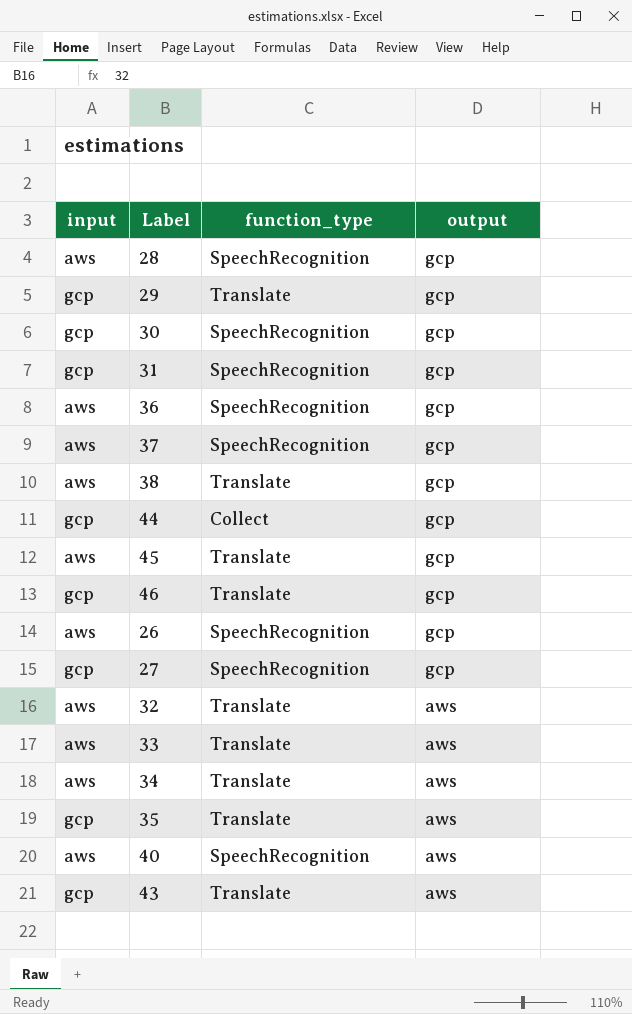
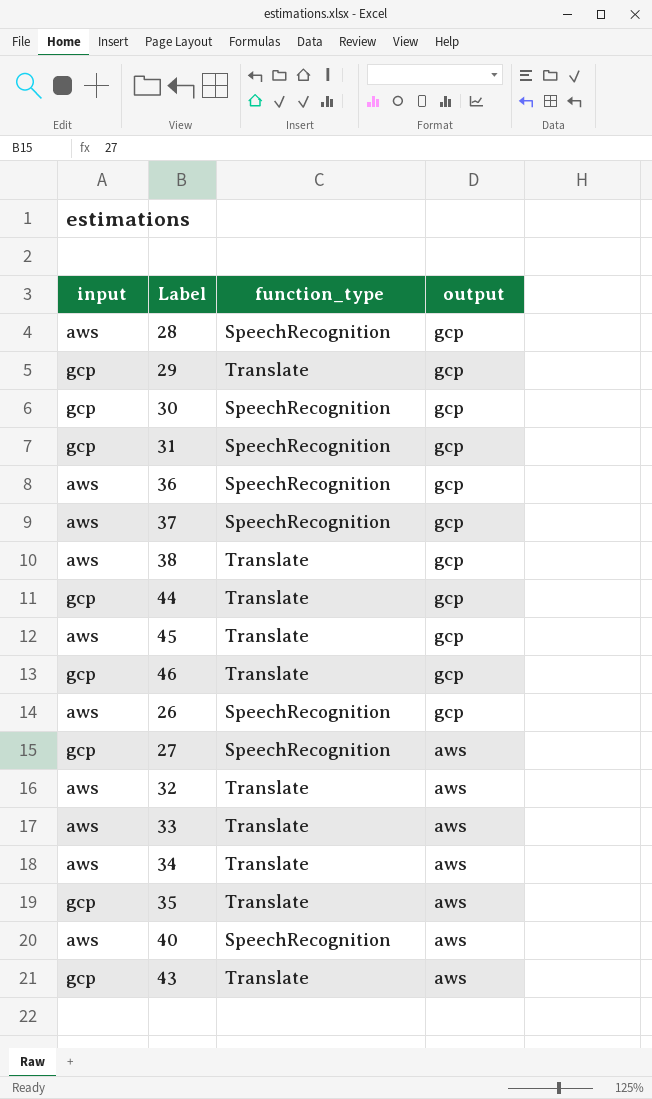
44 | function_type: Collect -> Translate
27 | output: gcp -> aws

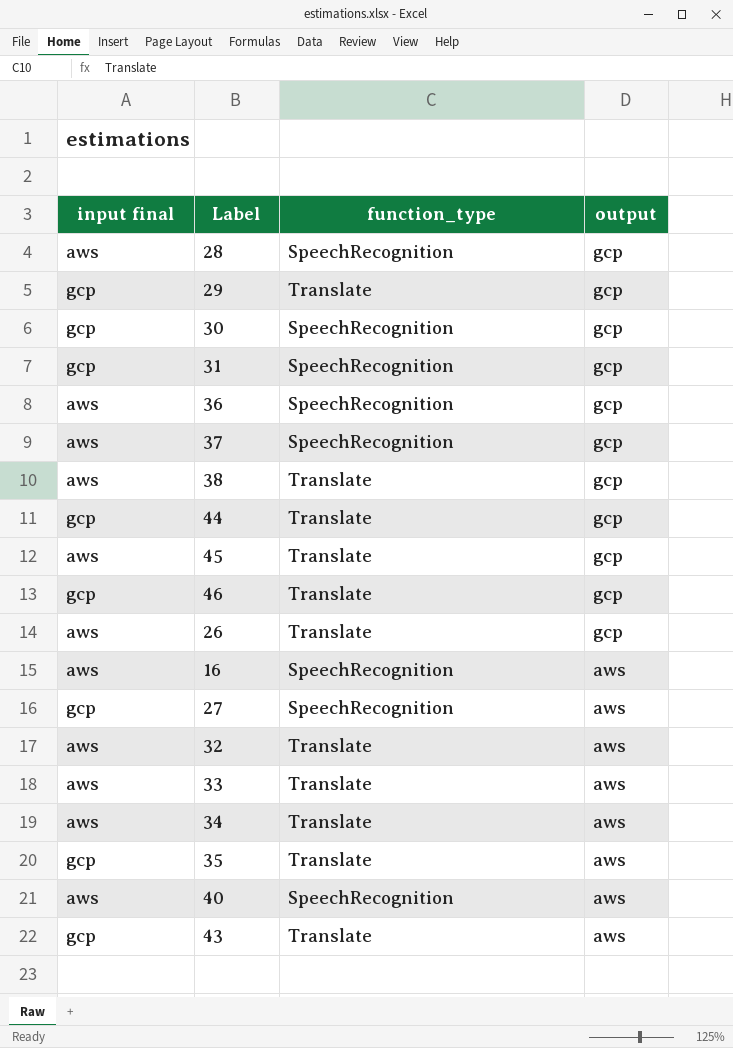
column name: input -> input final
26 | function_type: SpeechRecognition -> Translate
row 16: none -> aws | SpeechRecognition | aws

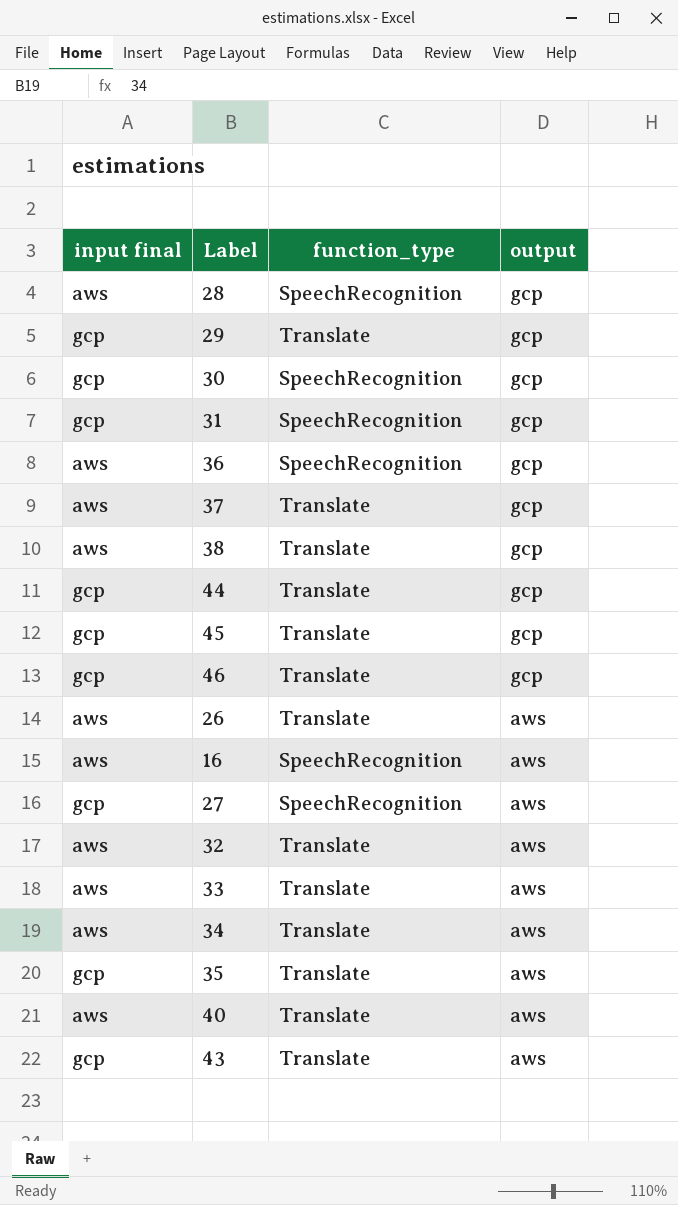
37 | function_type: SpeechRecognition -> Translate
45 | input final: aws -> gcp
26 | output: gcp -> aws
40 | function_type: SpeechRecognition -> Translate

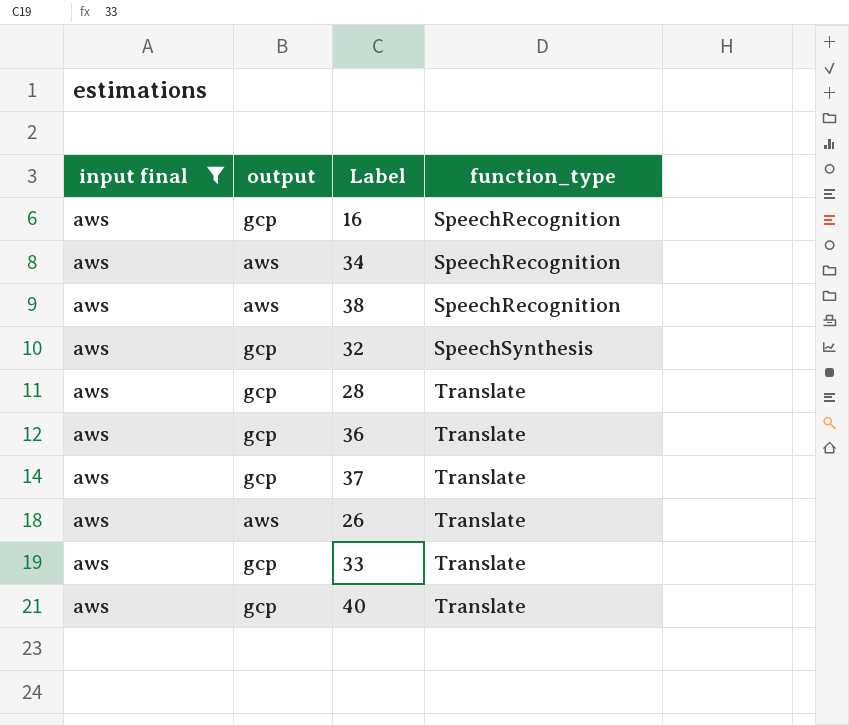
filter: none -> input final = aws
row order: output descending -> function_type ascending
column output | position: 4 -> 2
16 | output: aws -> gcp
34 | function_type: Translate -> SpeechRecognition
38 | output: gcp -> aws
38 | function_type: Translate -> SpeechRecognition
32 | output: aws -> gcp
32 | function_type: Translate -> SpeechSynthesis
28 | function_type: SpeechRecognition -> Translate
36 | function_type: SpeechRecognition -> Translate
33 | output: aws -> gcp
40 | output: aws -> gcp

